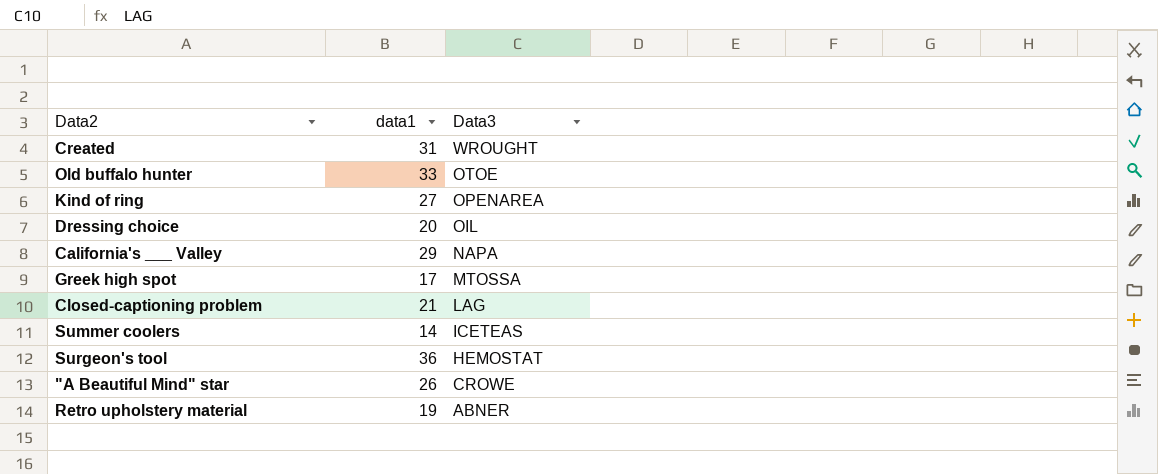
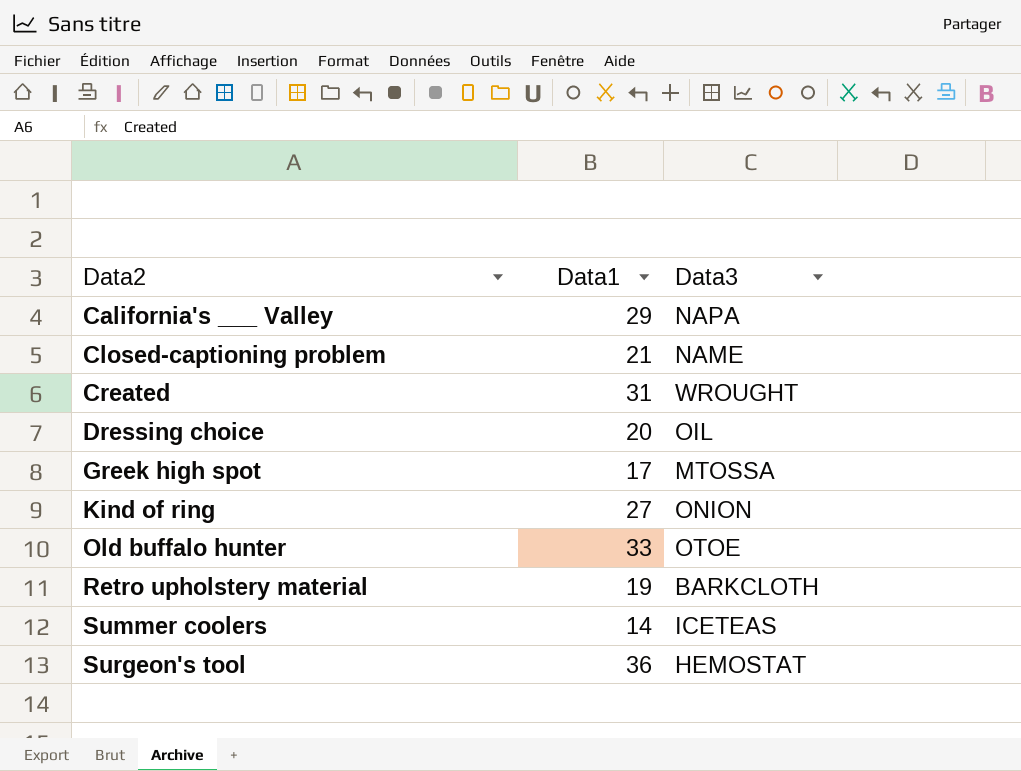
row order: Data3 descending -> Data2 ascending
column name: data1 -> Data1
row "A Beautiful Mind" star: 26 | CROWE -> none
Closed-captioning problem | Data3: LAG -> NAME
Kind of ring | Data3: OPENAREA -> ONION
Retro upholstery material | Data3: ABNER -> BARKCLOTH

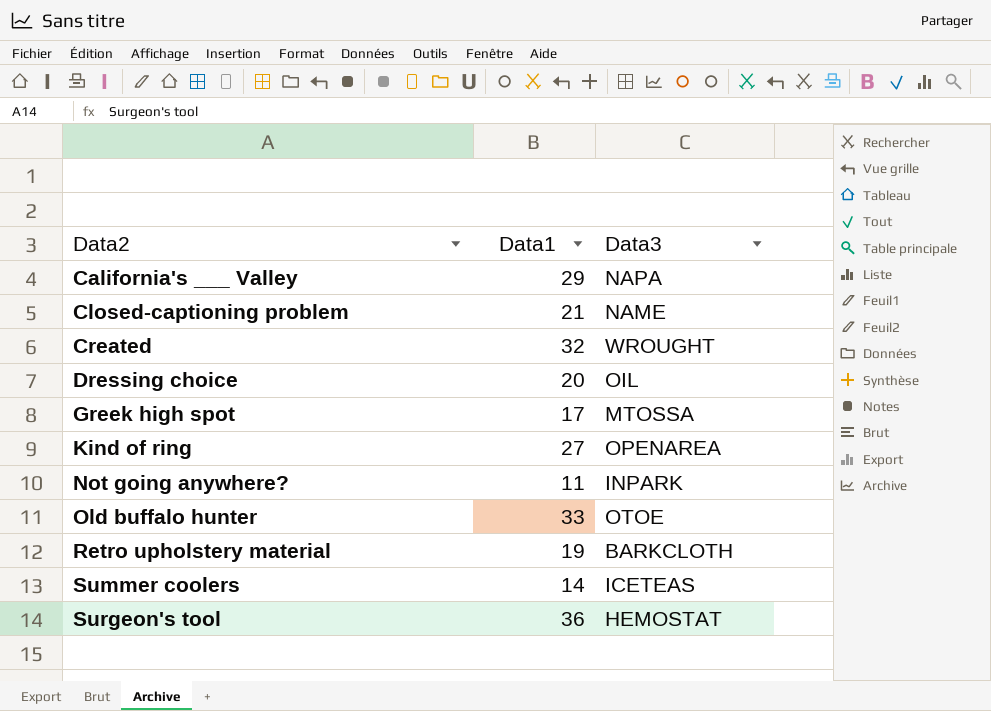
Created | Data1: 31 -> 32
Kind of ring | Data3: ONION -> OPENAREA
row Not going anywhere?: none -> 11 | INPARK

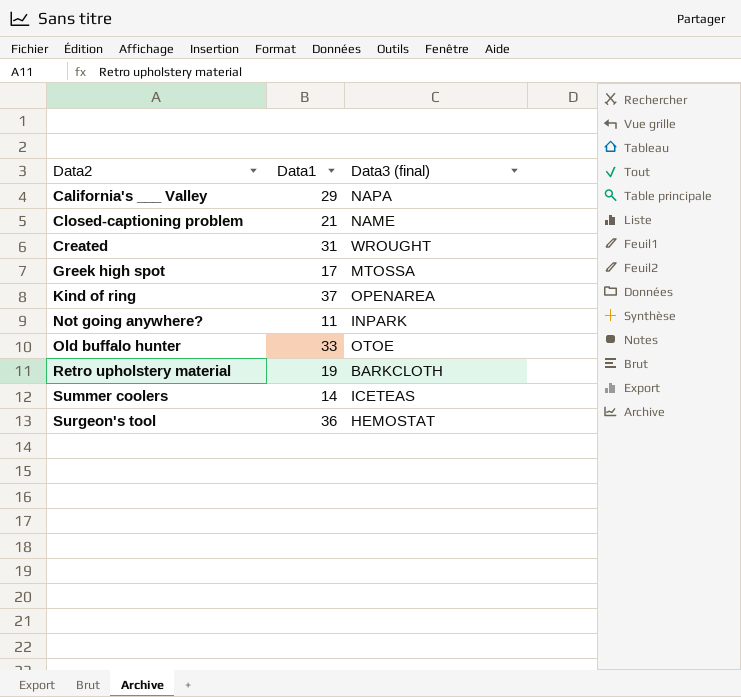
column name: Data3 -> Data3 (final)
row Dressing choice: 20 | OIL -> none
Created | Data1: 32 -> 31
Kind of ring | Data1: 27 -> 37

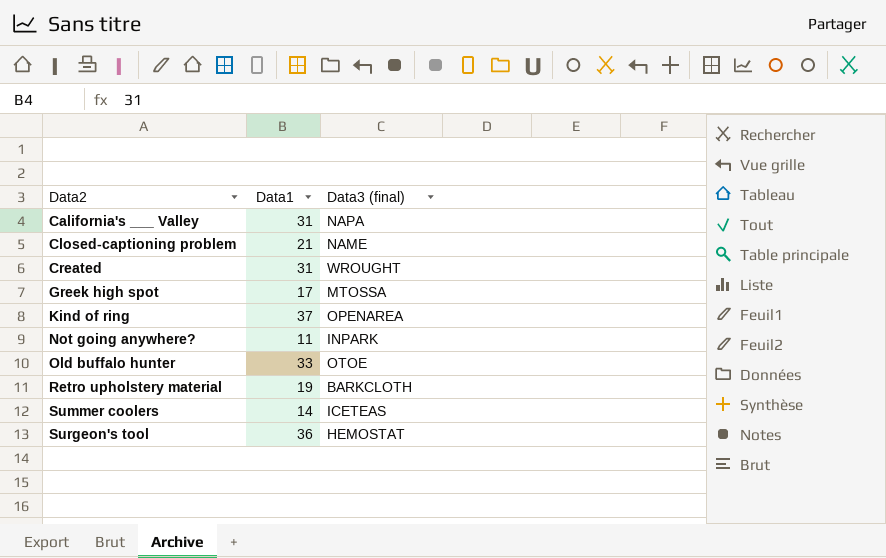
California's ___ Valley | Data1: 29 -> 31

